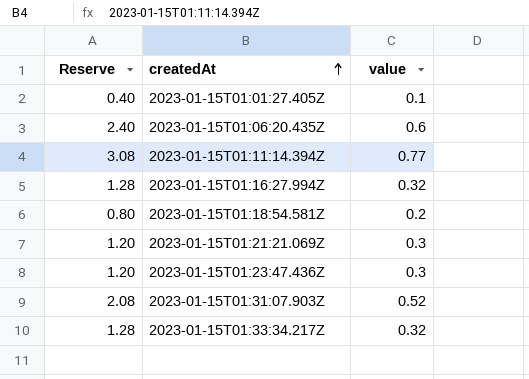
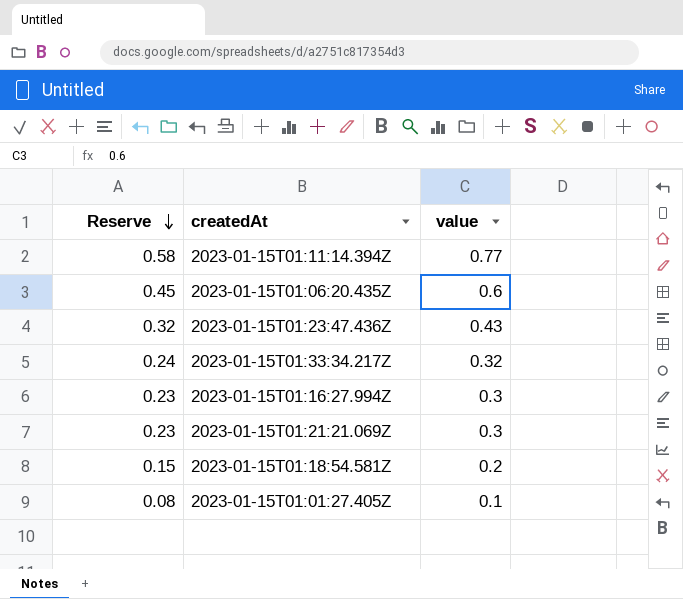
row order: createdAt ascending -> Reserve descending
column Reserve | formula: [value] * 4 -> [value] * 0.75
row 2023-01-15T01:31:07.903Z: 2.08 | 0.52 -> none
2023-01-15T01:23:47.436Z | value: 0.3 -> 0.43
2023-01-15T01:16:27.994Z | value: 0.32 -> 0.3

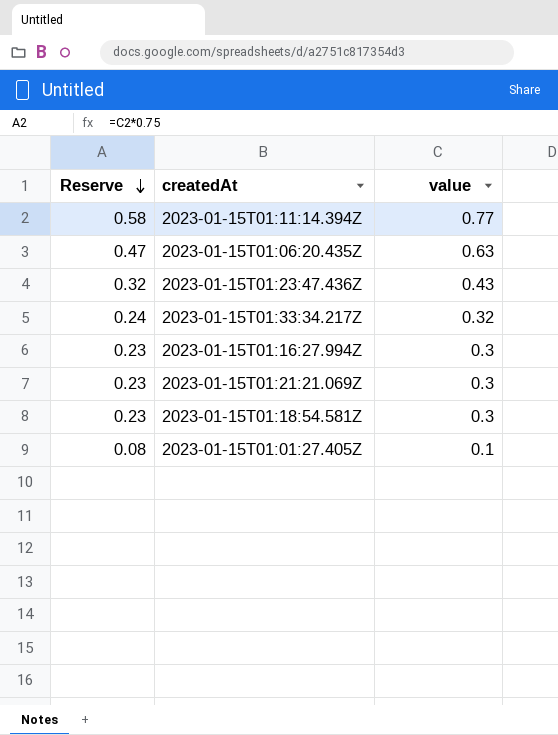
2023-01-15T01:06:20.435Z | Reserve: 0.45 -> 0.47
2023-01-15T01:06:20.435Z | value: 0.6 -> 0.63
2023-01-15T01:18:54.581Z | Reserve: 0.15 -> 0.23
2023-01-15T01:18:54.581Z | value: 0.2 -> 0.3

